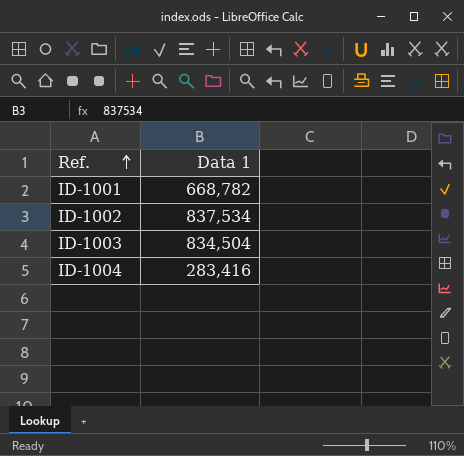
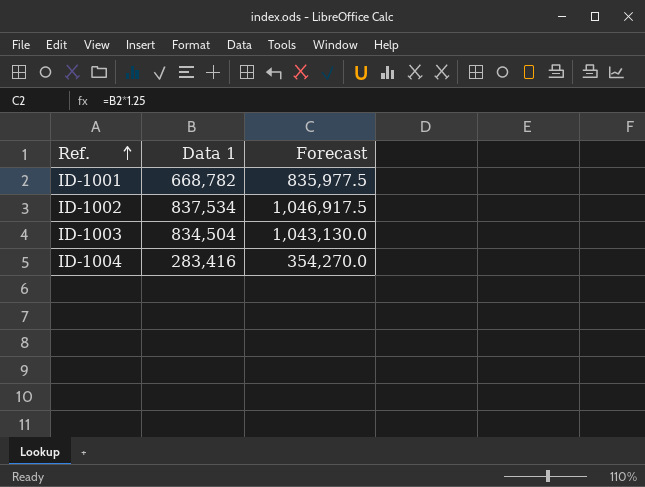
column Forecast | formula: none -> [Data 1] * 1.25

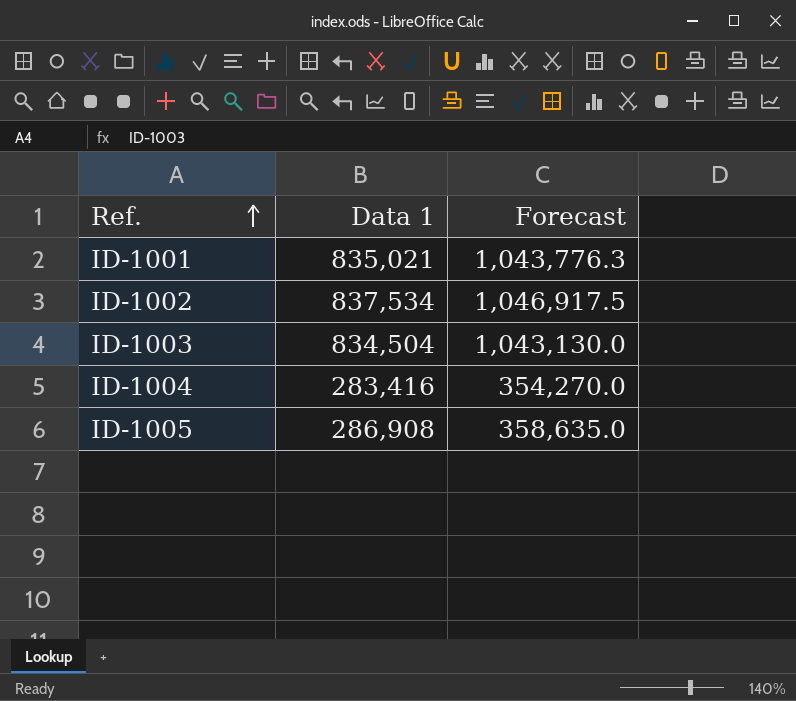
ID-1001 | Data 1: 668,782 -> 835,021
ID-1001 | Forecast: 835,977.5 -> 1,043,776.3
row ID-1005: none -> 286,908 | 358,635.0

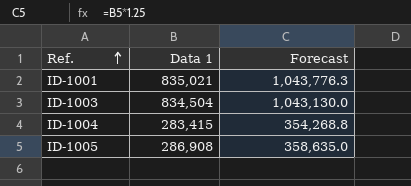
row ID-1002: 837,534 | 1,046,917.5 -> none
ID-1004 | Data 1: 283,416 -> 283,415
ID-1004 | Forecast: 354,270.0 -> 354,268.8

